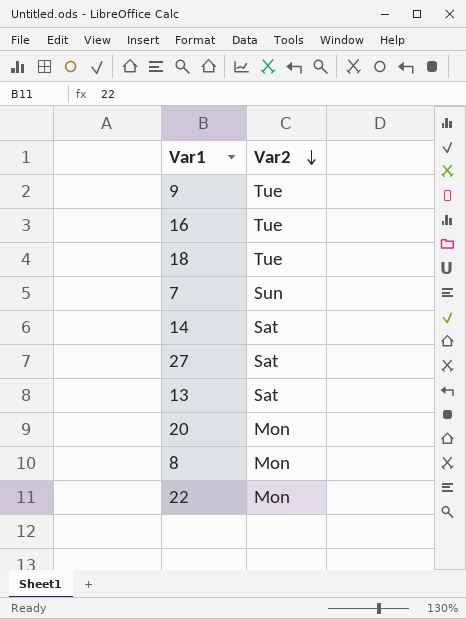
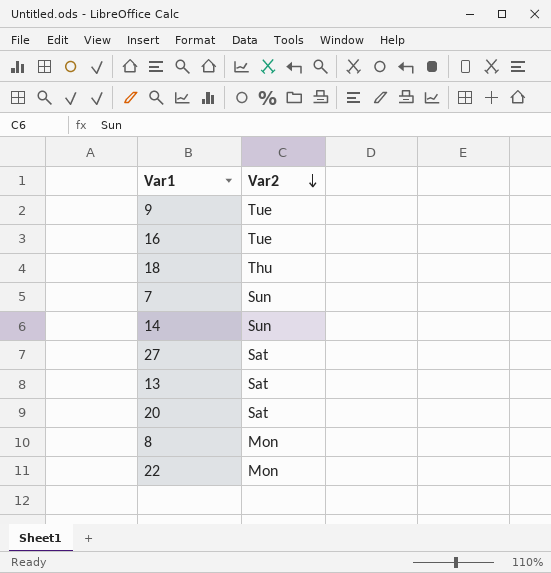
18 | Var2: Tue -> Thu
14 | Var2: Sat -> Sun
20 | Var2: Mon -> Sat

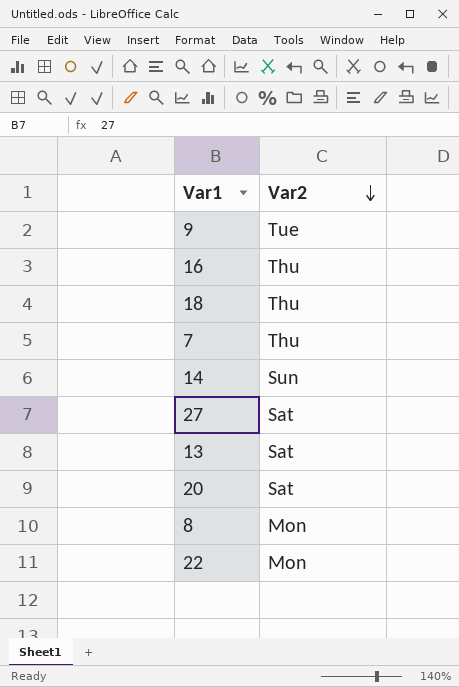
16 | Var2: Tue -> Thu
7 | Var2: Sun -> Thu

